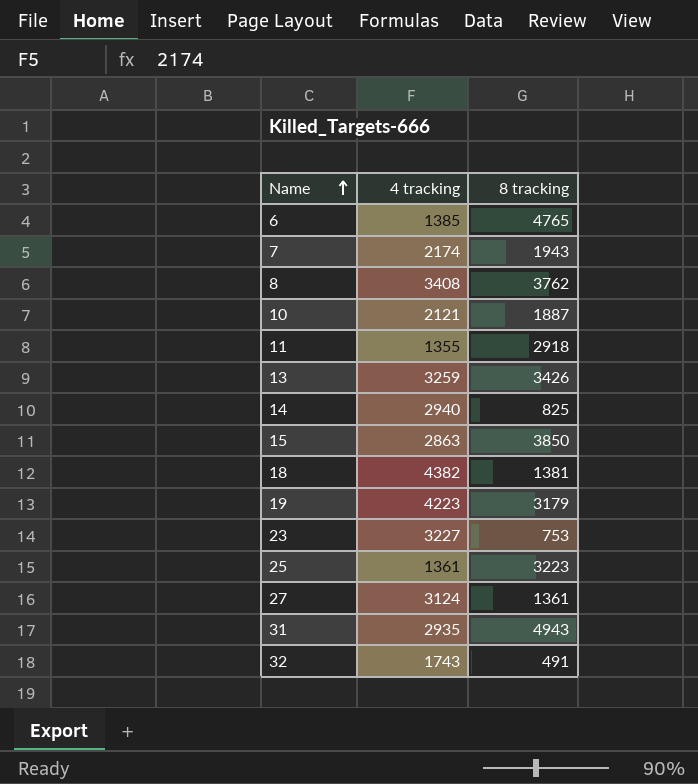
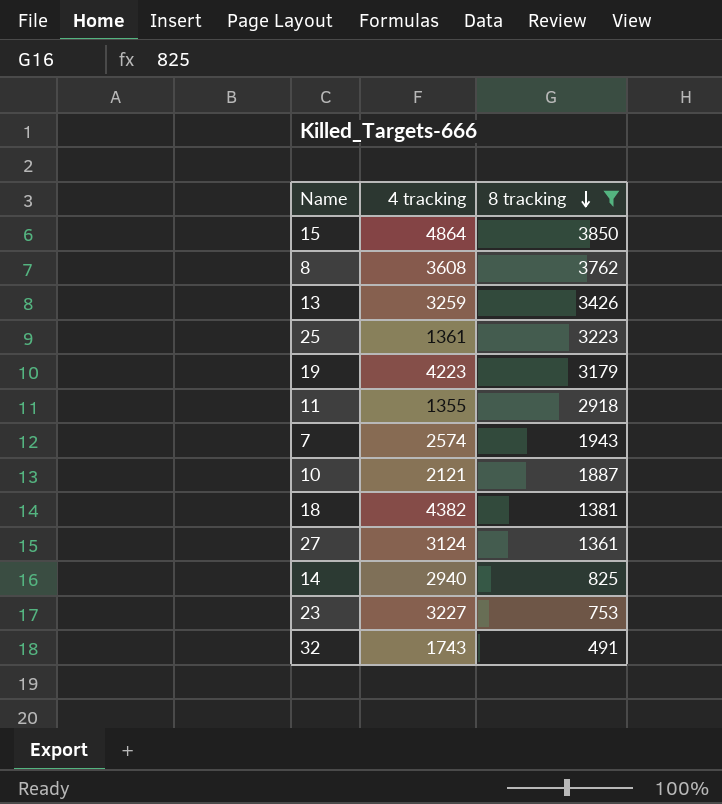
filter: none -> 8 tracking <= 3850
row order: Name ascending -> 8 tracking descending
15 | 4 tracking: 2863 -> 4864
8 | 4 tracking: 3408 -> 3608
7 | 4 tracking: 2174 -> 2574

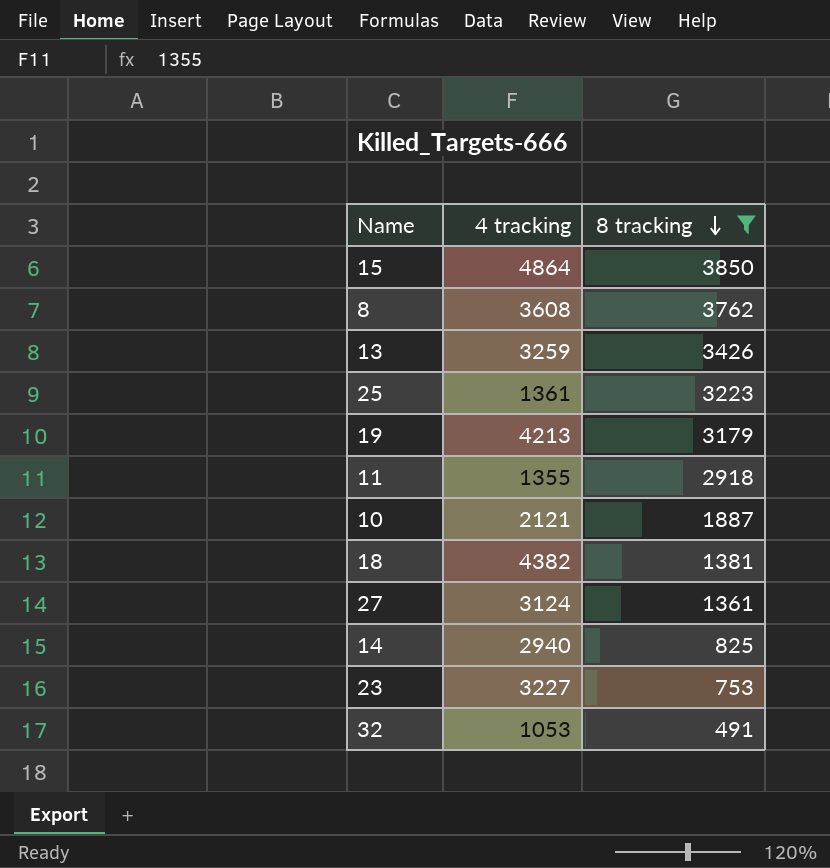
row 7: 2574 | 1943 -> none
19 | 4 tracking: 4223 -> 4213
32 | 4 tracking: 1743 -> 1053

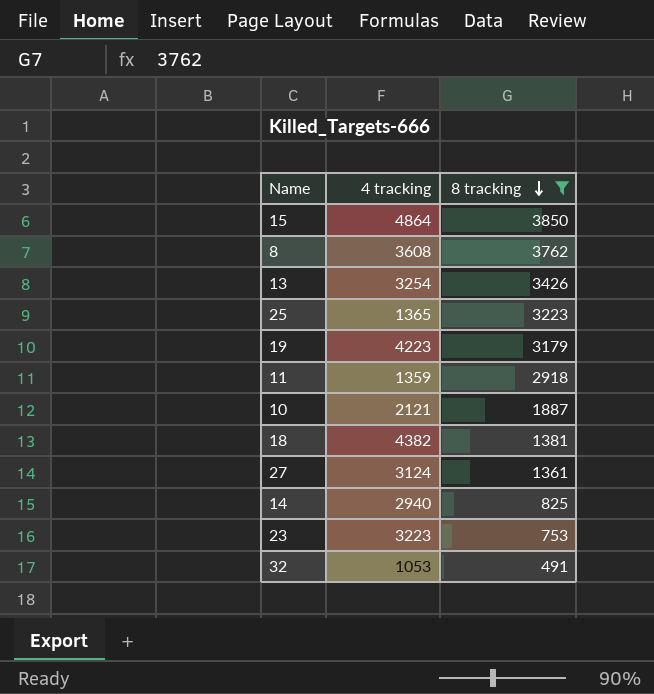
13 | 4 tracking: 3259 -> 3254
25 | 4 tracking: 1361 -> 1365
19 | 4 tracking: 4213 -> 4223
11 | 4 tracking: 1355 -> 1359
23 | 4 tracking: 3227 -> 3223

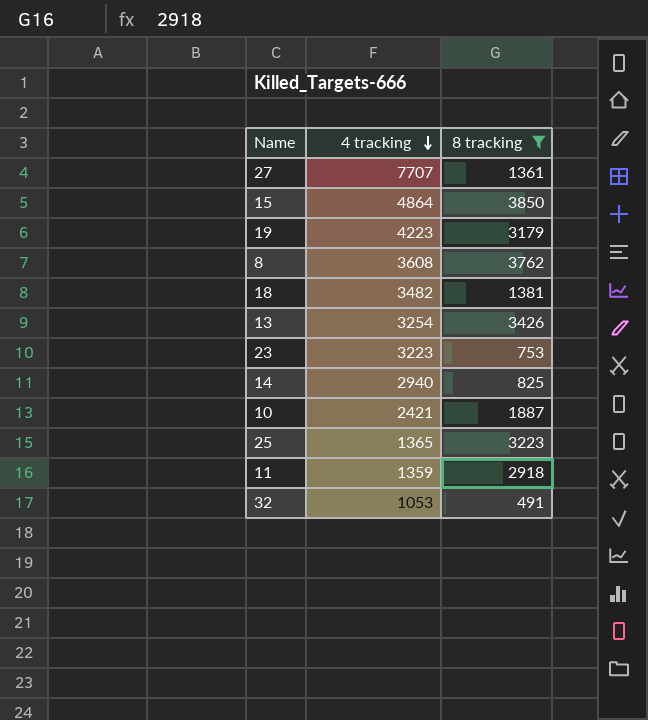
row order: 8 tracking descending -> 4 tracking descending
27 | 4 tracking: 3124 -> 7707
18 | 4 tracking: 4382 -> 3482
10 | 4 tracking: 2121 -> 2421

